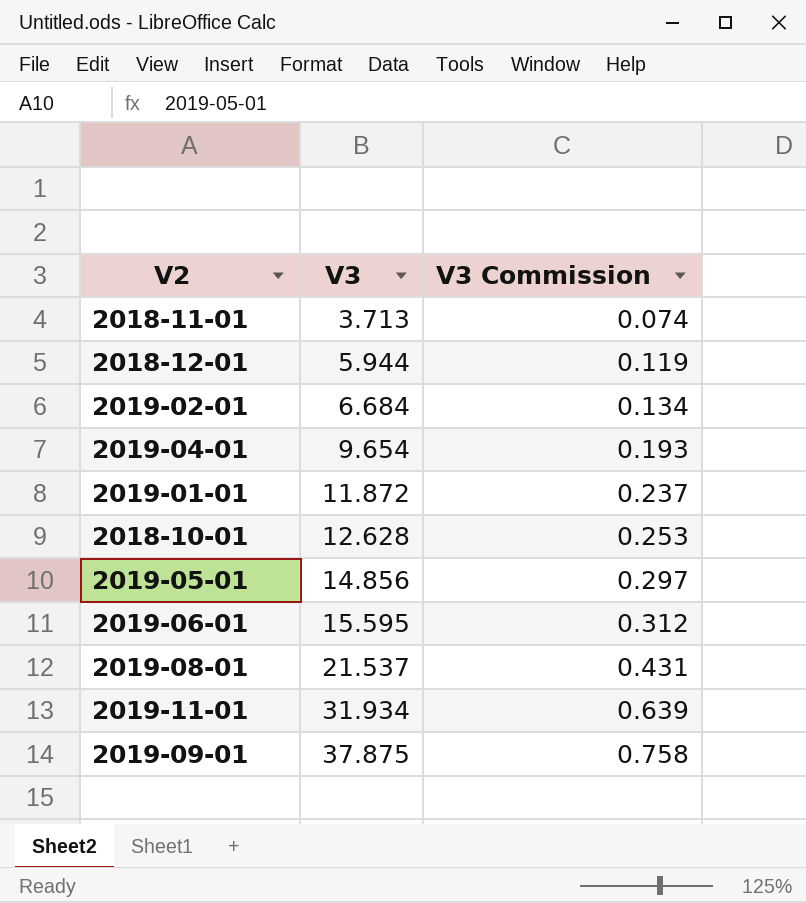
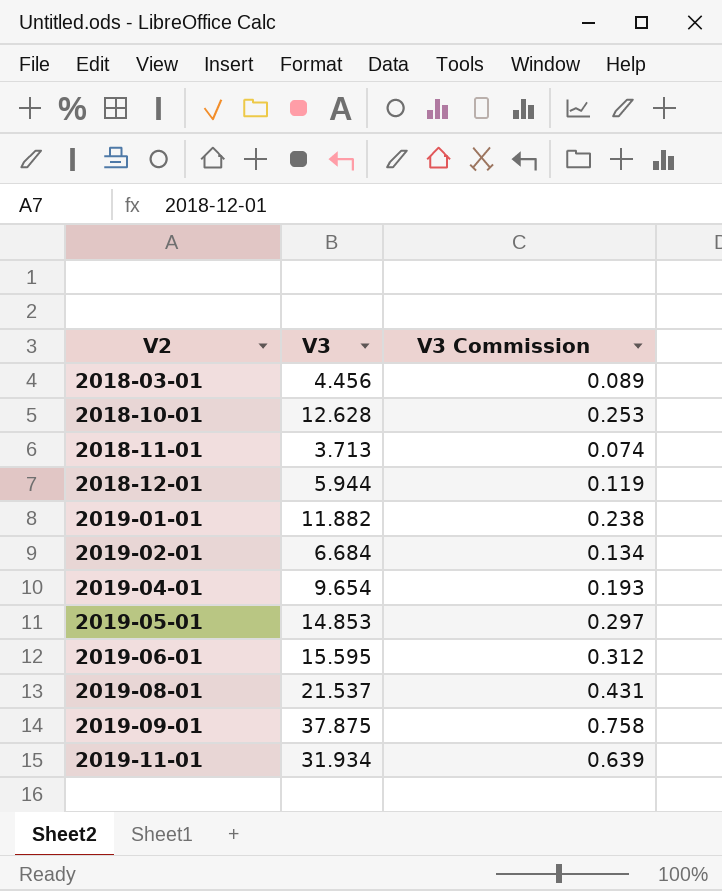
row order: V3 ascending -> V2 ascending
row 2018-03-01: none -> 4.456 | 0.089
2019-01-01 | V3: 11.872 -> 11.882
2019-01-01 | V3 Commission: 0.237 -> 0.238
2019-05-01 | V3: 14.856 -> 14.853

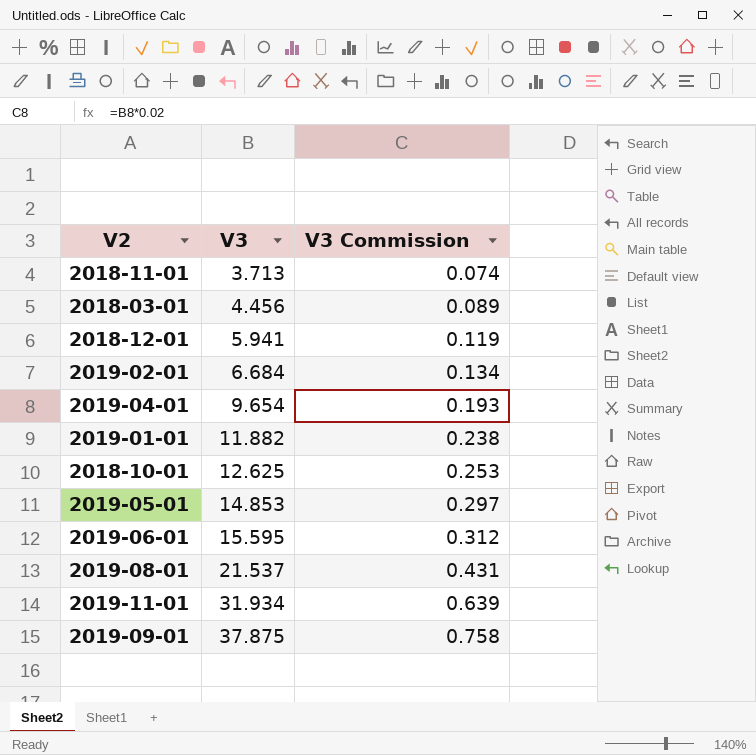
row order: V2 ascending -> V3 ascending
2018-12-01 | V3: 5.944 -> 5.941
2018-10-01 | V3: 12.628 -> 12.625

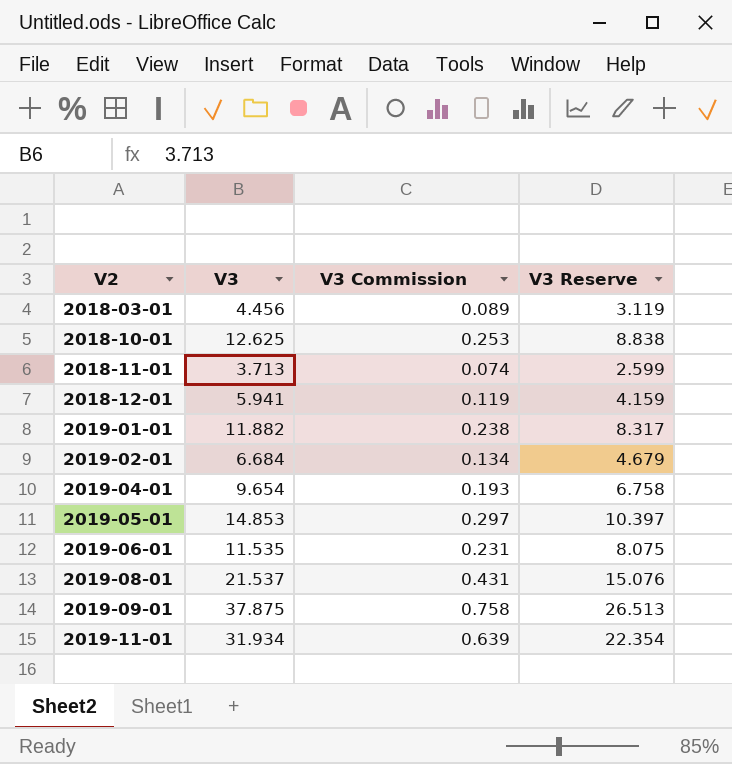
row order: V3 ascending -> V2 ascending
column V3 Reserve | formula: none -> [V3] * 0.7
2019-06-01 | V3: 15.595 -> 11.535
2019-06-01 | V3 Commission: 0.312 -> 0.231

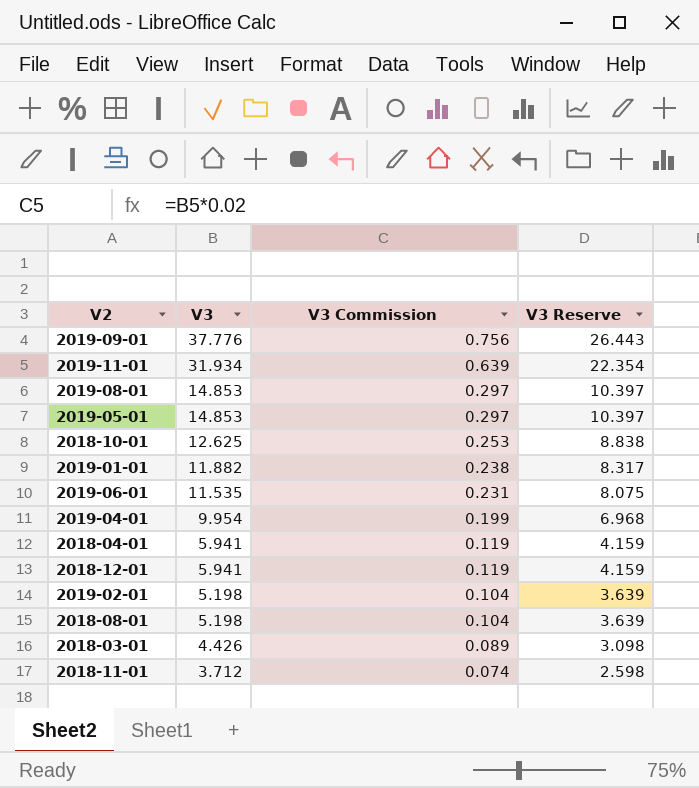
row order: V2 ascending -> V3 descending
2019-09-01 | V3: 37.875 -> 37.776
2019-09-01 | V3 Commission: 0.758 -> 0.756
2019-09-01 | V3 Reserve: 26.513 -> 26.443
2019-08-01 | V3: 21.537 -> 14.853
2019-08-01 | V3 Commission: 0.431 -> 0.297
2019-08-01 | V3 Reserve: 15.076 -> 10.397
2019-04-01 | V3: 9.654 -> 9.954
2019-04-01 | V3 Commission: 0.193 -> 0.199
2019-04-01 | V3 Reserve: 6.758 -> 6.968
row 2018-04-01: none -> 5.941 | 0.119 | 4.159
2019-02-01 | V3: 6.684 -> 5.198
2019-02-01 | V3 Commission: 0.134 -> 0.104
2019-02-01 | V3 Reserve: 4.679 -> 3.639
row 2018-08-01: none -> 5.198 | 0.104 | 3.639
2018-03-01 | V3: 4.456 -> 4.426
2018-03-01 | V3 Reserve: 3.119 -> 3.098
2018-11-01 | V3: 3.713 -> 3.712
2018-11-01 | V3 Reserve: 2.599 -> 2.598

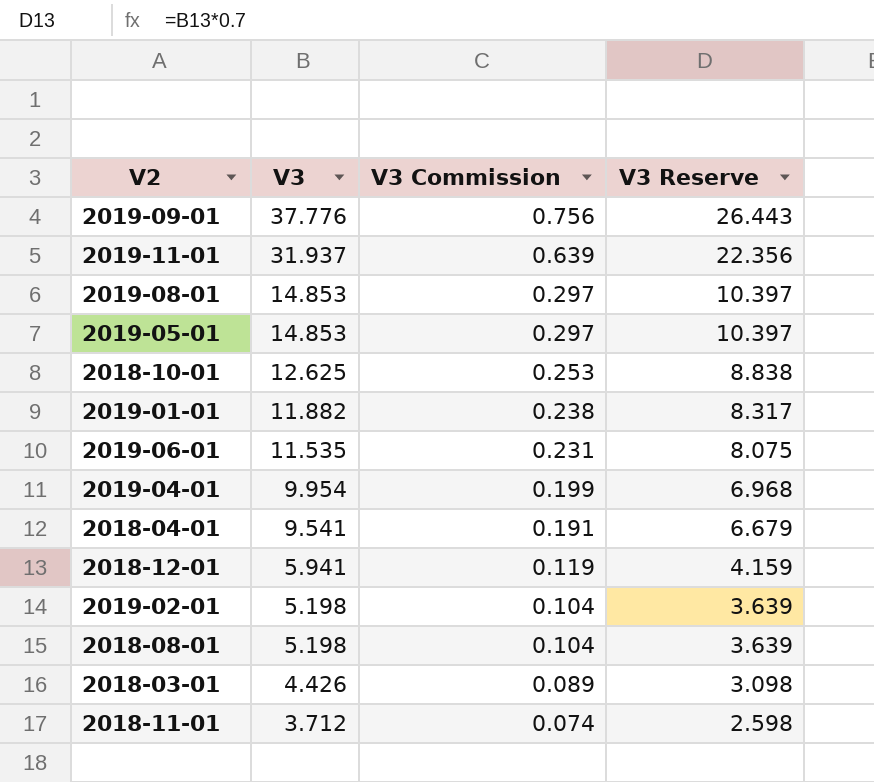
2019-11-01 | V3: 31.934 -> 31.937
2019-11-01 | V3 Reserve: 22.354 -> 22.356
2018-04-01 | V3: 5.941 -> 9.541
2018-04-01 | V3 Commission: 0.119 -> 0.191
2018-04-01 | V3 Reserve: 4.159 -> 6.679

